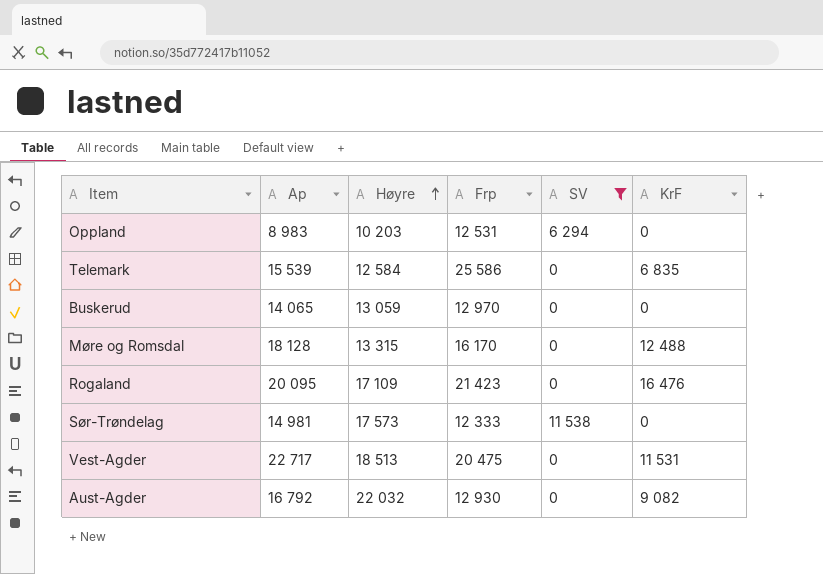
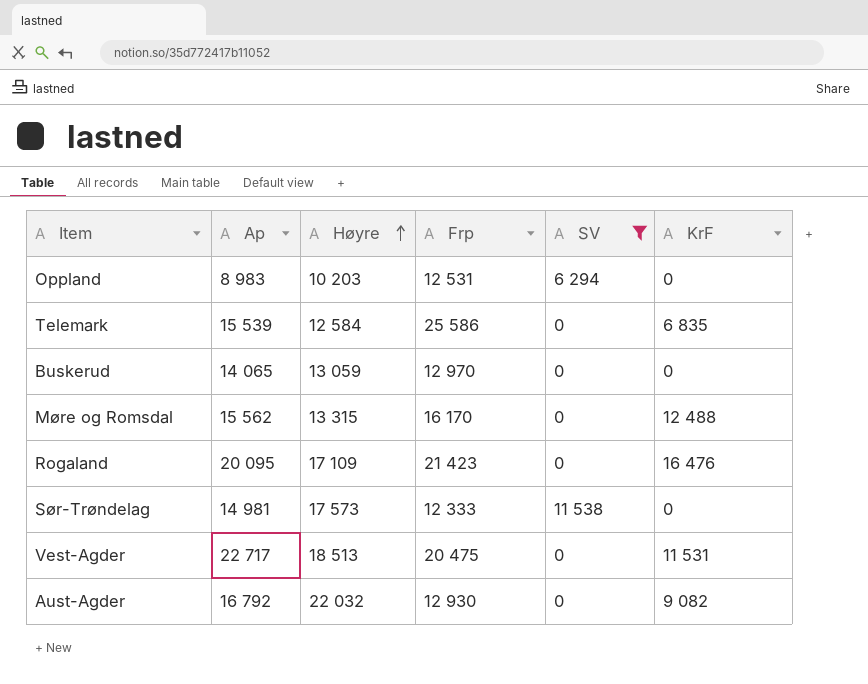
Møre og Romsdal | Ap: 18 128 -> 15 562

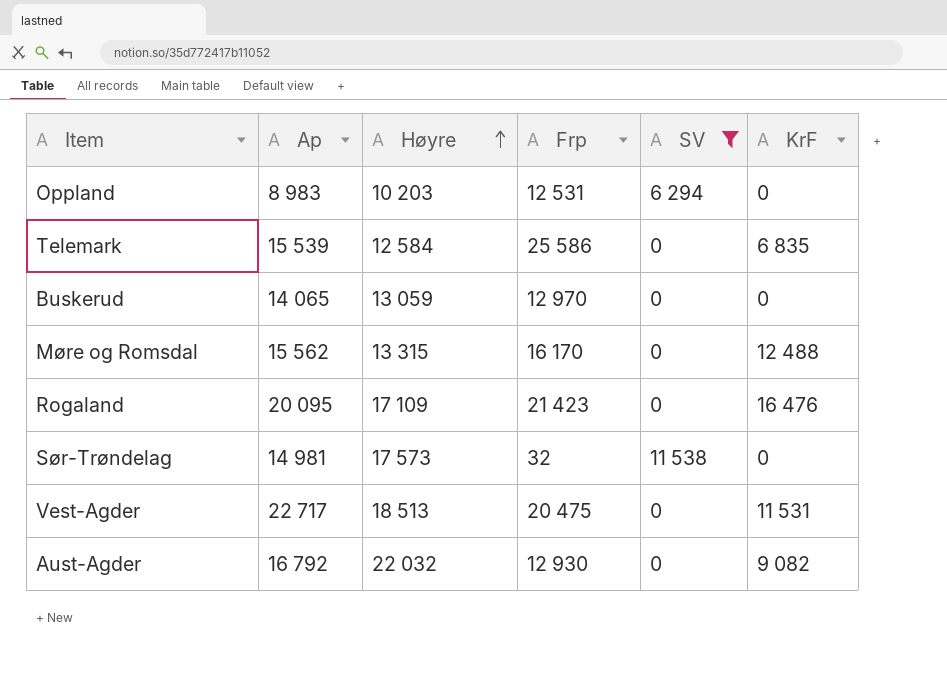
Sør-Trøndelag | Frp: 12 333 -> 32

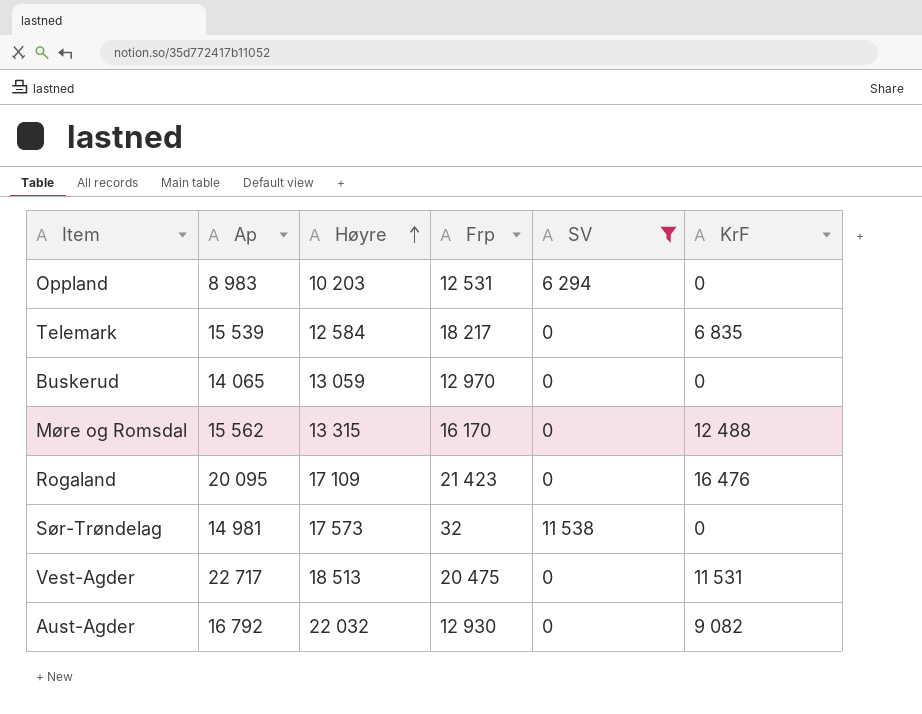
Telemark | Frp: 25 586 -> 18 217

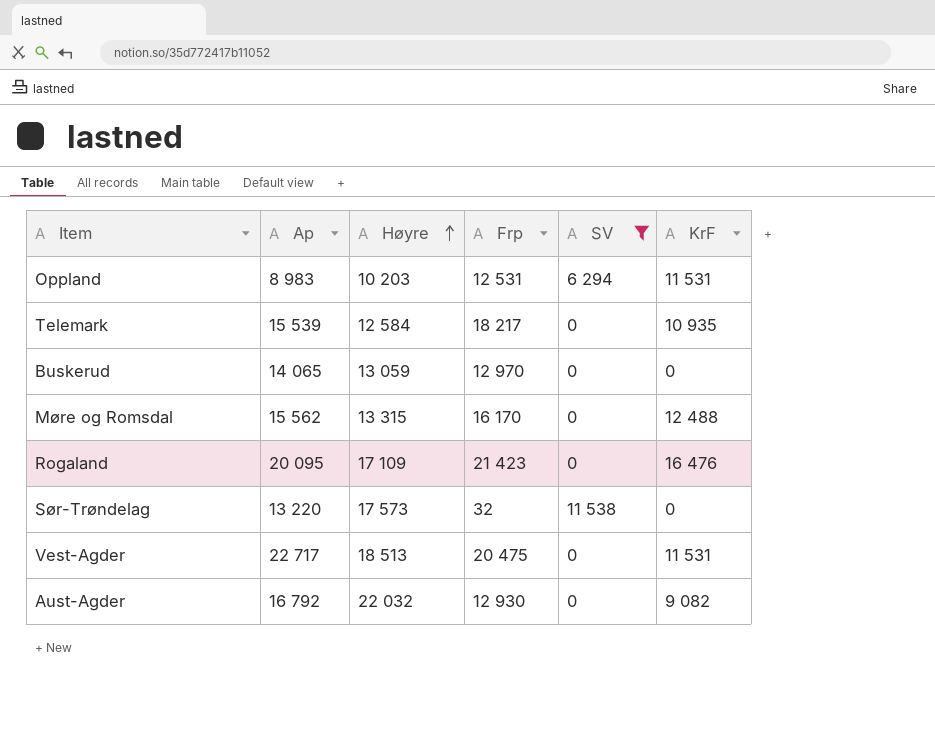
Oppland | KrF: 0 -> 11 531
Telemark | KrF: 6 835 -> 10 935
Sør-Trøndelag | Ap: 14 981 -> 13 220

